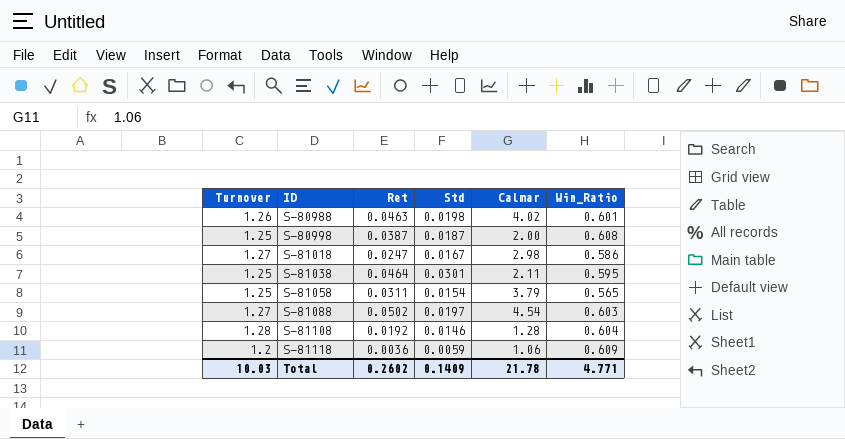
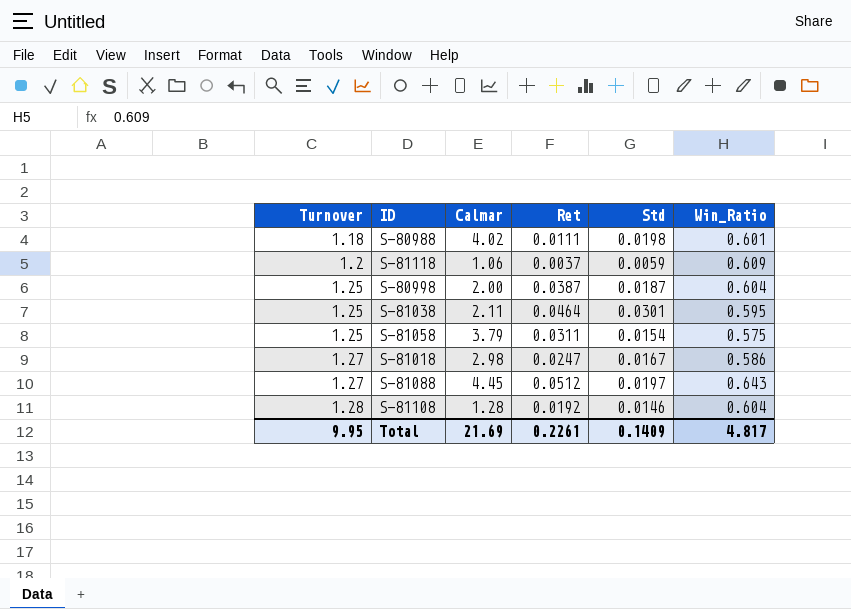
row order: ID ascending -> Turnover ascending
column Calmar | position: 5 -> 3
S-80988 | Turnover: 1.26 -> 1.18
S-80988 | Ret: 0.0463 -> 0.0111
S-81118 | Ret: 0.0036 -> 0.0037
S-80998 | Win_Ratio: 0.608 -> 0.604
S-81058 | Win_Ratio: 0.565 -> 0.575
S-81088 | Calmar: 4.54 -> 4.45
S-81088 | Ret: 0.0502 -> 0.0512
S-81088 | Win_Ratio: 0.603 -> 0.643
Total | Turnover: 10.03 -> 9.95
Total | Calmar: 21.78 -> 21.69
Total | Ret: 0.2602 -> 0.2261
Total | Win_Ratio: 4.771 -> 4.817

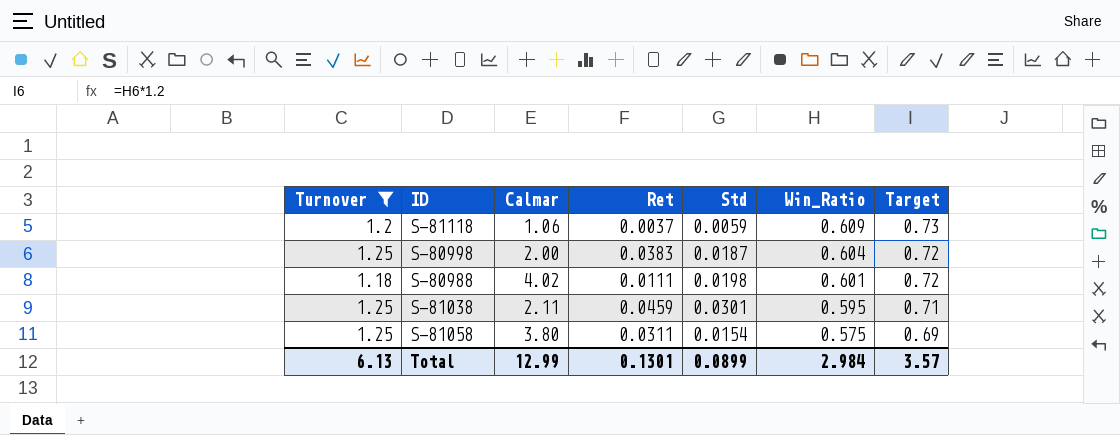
filter: none -> Turnover <= 1.25
row order: Turnover ascending -> Win_Ratio descending
column Target | formula: none -> [Win_Ratio] * 1.2
S-80998 | Ret: 0.0387 -> 0.0383
S-81038 | Ret: 0.0464 -> 0.0459
S-81058 | Calmar: 3.79 -> 3.80
Total | Turnover: 9.95 -> 6.13
Total | Calmar: 21.69 -> 12.99
Total | Ret: 0.2261 -> 0.1301
Total | Std: 0.1409 -> 0.0899
Total | Win_Ratio: 4.817 -> 2.984

